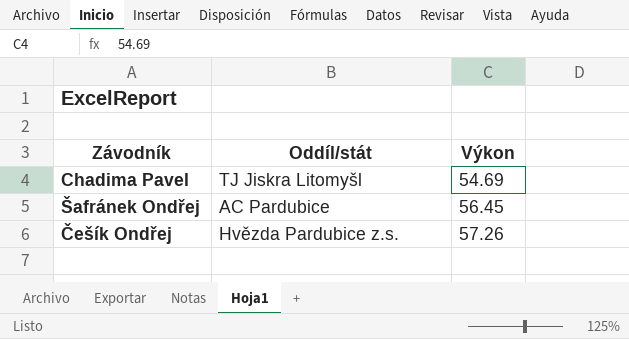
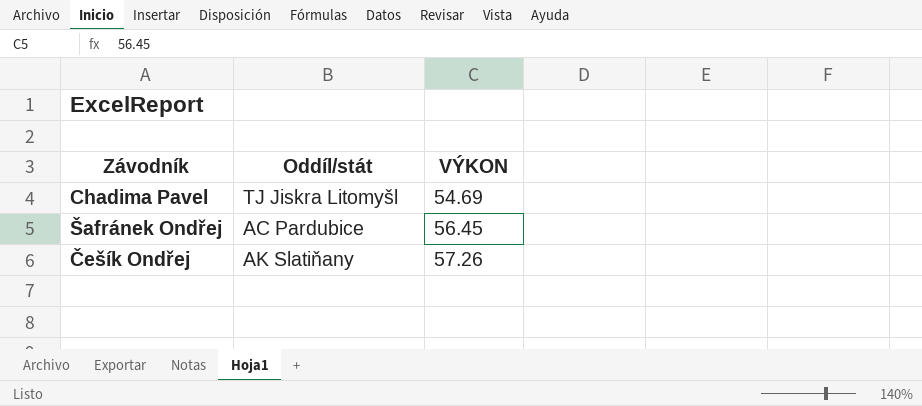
column name: Výkon -> VÝKON
Češík Ondřej | Oddíl/stát: Hvězda Pardubice z.s. -> AK Slatiňany

